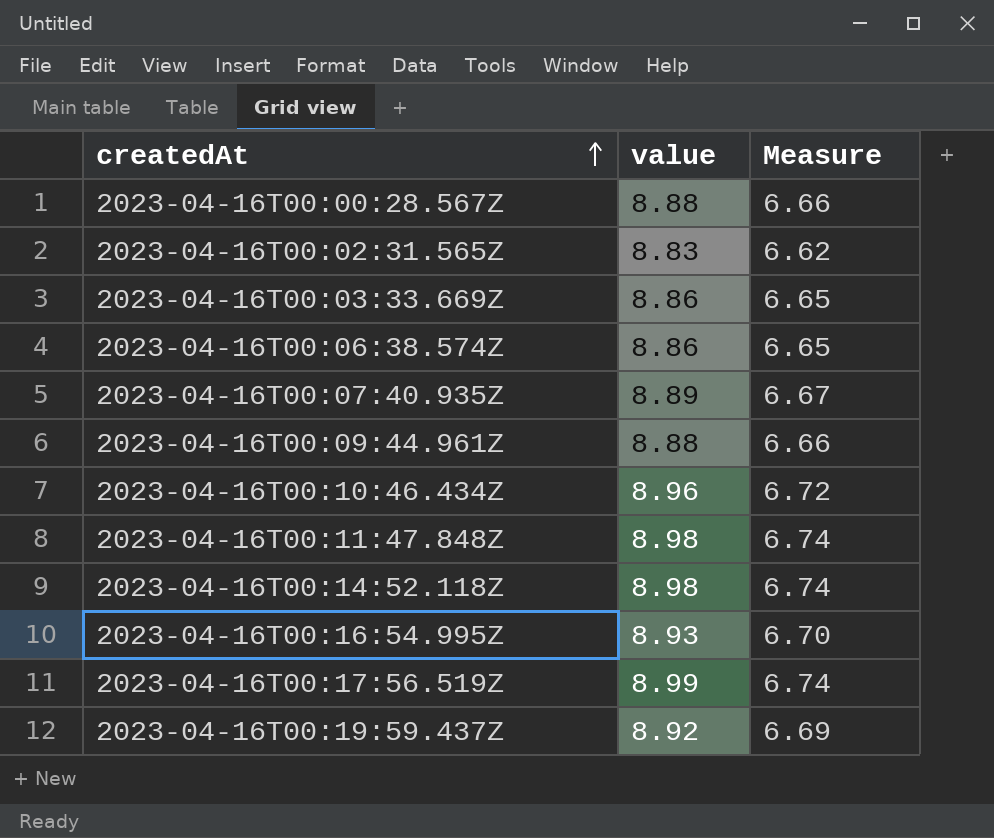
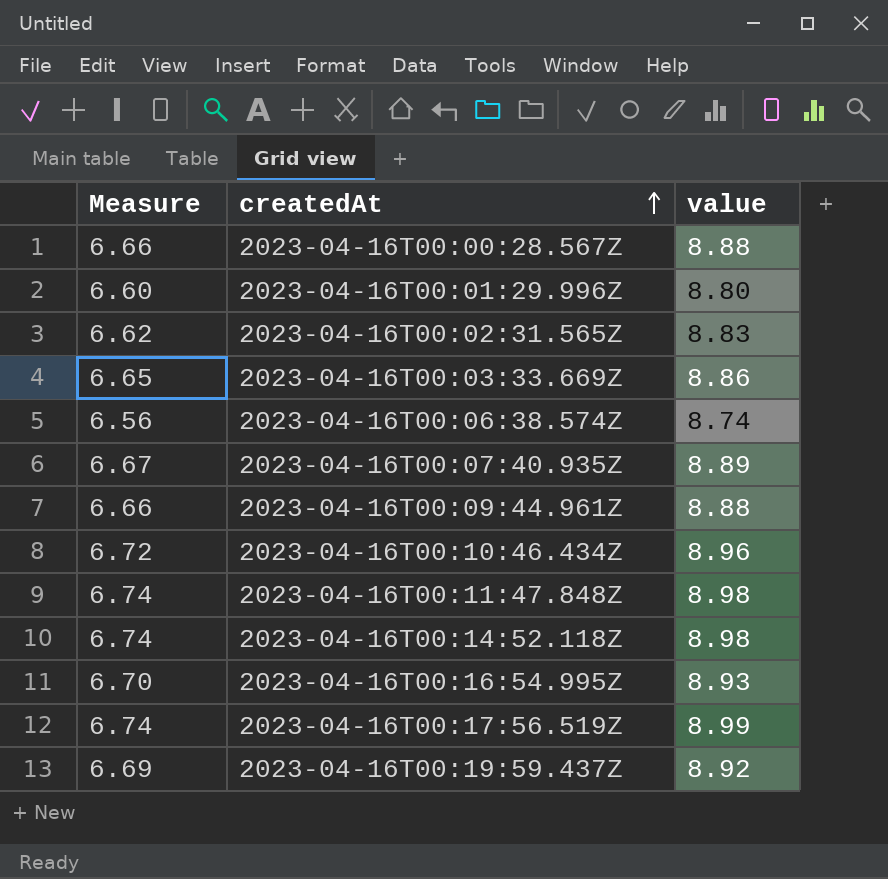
column Measure | position: 3 -> 1
row 2023-04-16T00:01:29.996Z: none -> 6.60 | 8.80
2023-04-16T00:06:38.574Z | Measure: 6.65 -> 6.56
2023-04-16T00:06:38.574Z | value: 8.86 -> 8.74

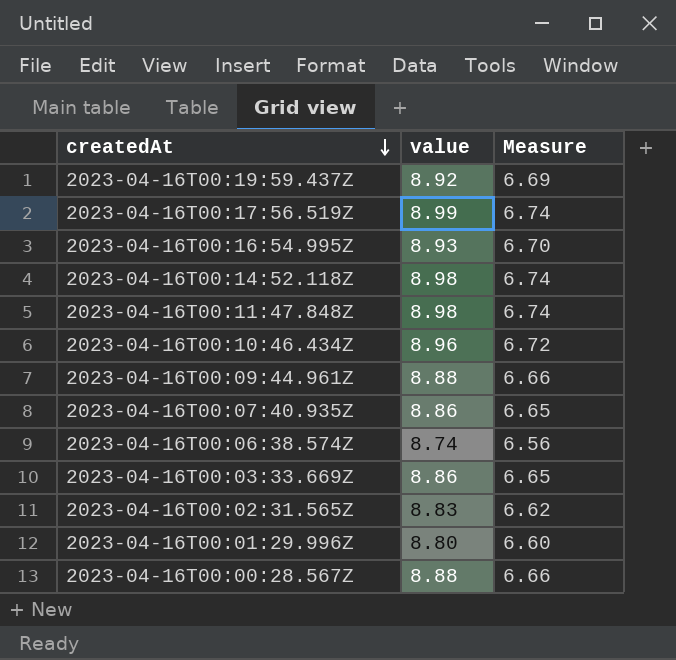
row order: createdAt ascending -> createdAt descending
column Measure | position: 1 -> 3
2023-04-16T00:07:40.935Z | value: 8.89 -> 8.86
2023-04-16T00:07:40.935Z | Measure: 6.67 -> 6.65

